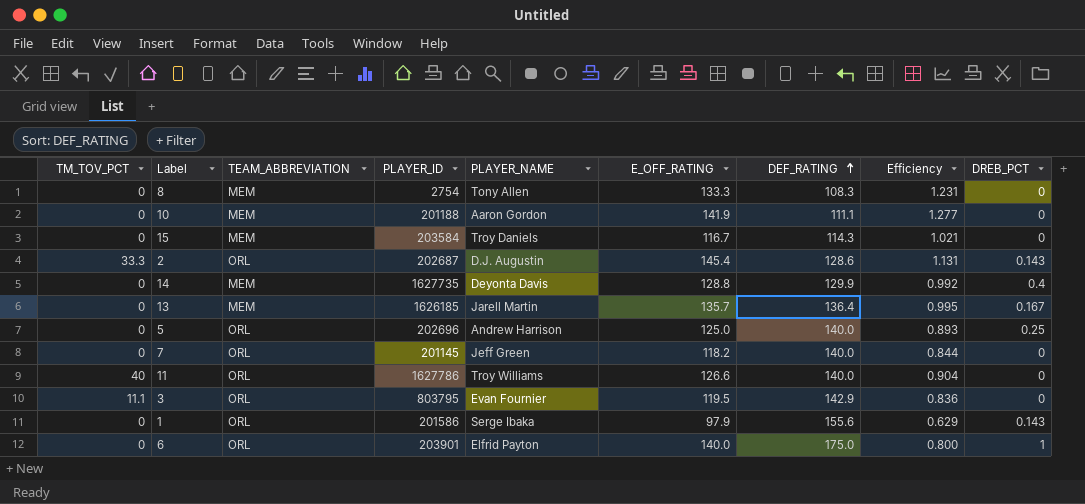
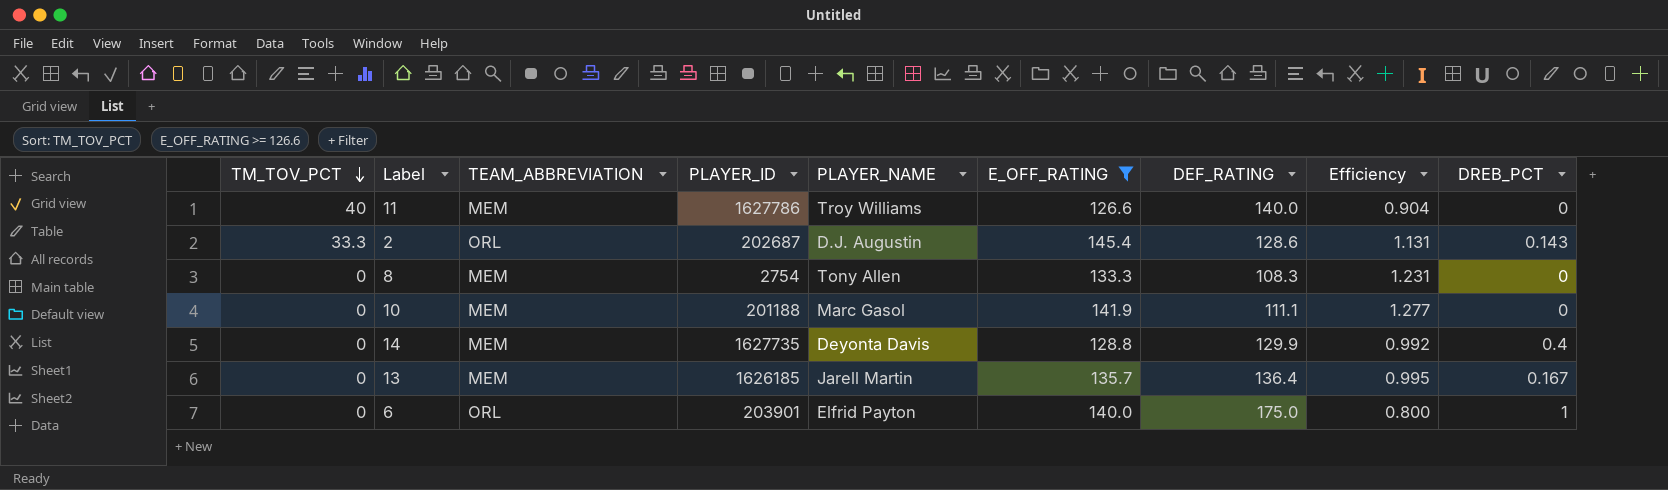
filter: none -> E_OFF_RATING >= 126.6
row order: DEF_RATING ascending -> TM_TOV_PCT descending
11 | TEAM_ABBREVIATION: ORL -> MEM
10 | PLAYER_NAME: Aaron Gordon -> Marc Gasol

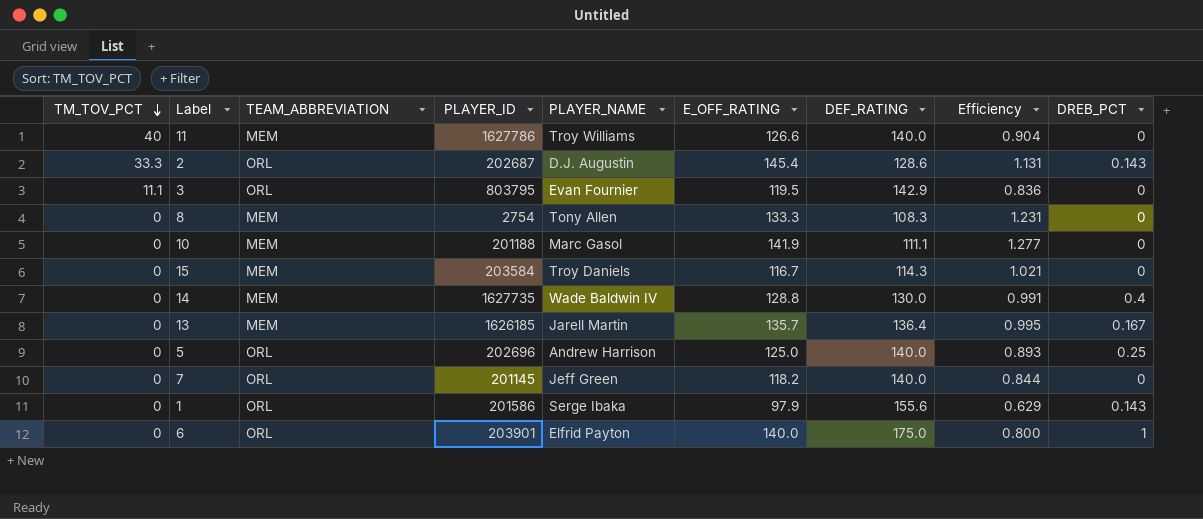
filter: E_OFF_RATING >= 126.6 -> none
14 | PLAYER_NAME: Deyonta Davis -> Wade Baldwin IV
14 | DEF_RATING: 129.9 -> 130.0
14 | Efficiency: 0.992 -> 0.991

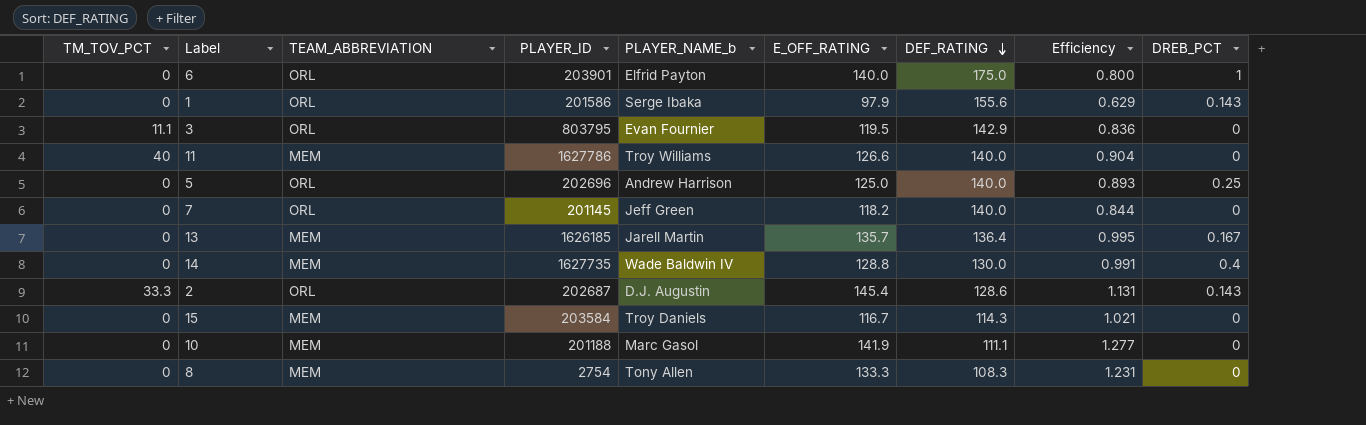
row order: TM_TOV_PCT descending -> DEF_RATING descending
column name: PLAYER_NAME -> PLAYER_NAME_b

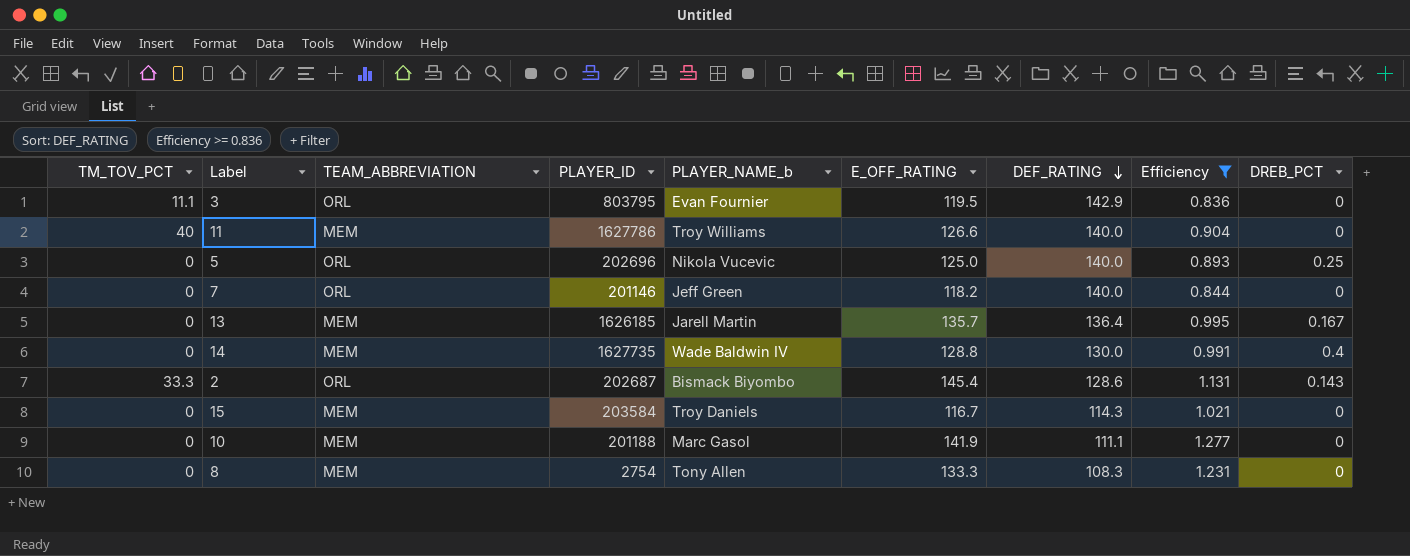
filter: none -> Efficiency >= 0.836
5 | PLAYER_NAME_b: Andrew Harrison -> Nikola Vucevic
7 | PLAYER_ID: 201145 -> 201146
2 | PLAYER_NAME_b: D.J. Augustin -> Bismack Biyombo

